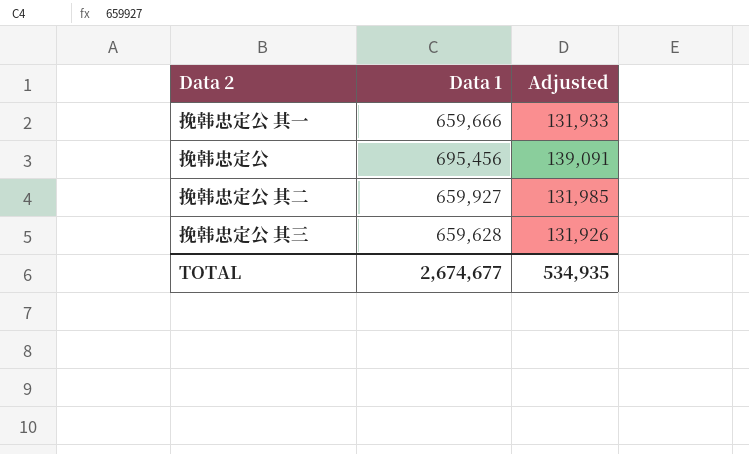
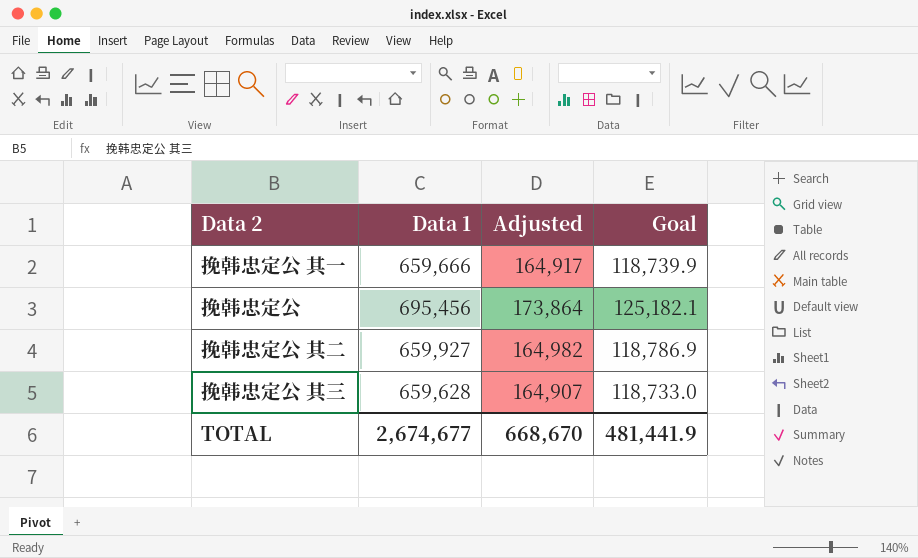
column Adjusted | formula: [Data 1] * 0.2 -> [Data 1] * 0.25
column Goal | formula: none -> [Data 1] * 0.18
TOTAL | Adjusted: 534,935 -> 668,670

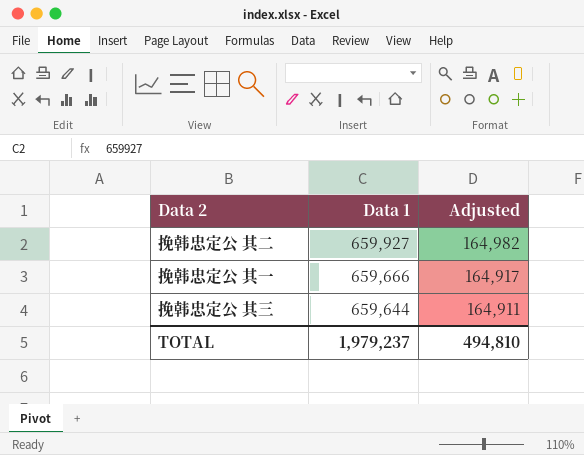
row order: none -> Data 1 descending
column Goal | formula: [Data 1] * 0.18 -> none
row 挽韩忠定公: 695,456 | 173,864 | 125,182.1 -> none
挽韩忠定公 其三 | Data 1: 659,628 -> 659,644
挽韩忠定公 其三 | Adjusted: 164,907 -> 164,911
TOTAL | Data 1: 2,674,677 -> 1,979,237
TOTAL | Adjusted: 668,670 -> 494,810

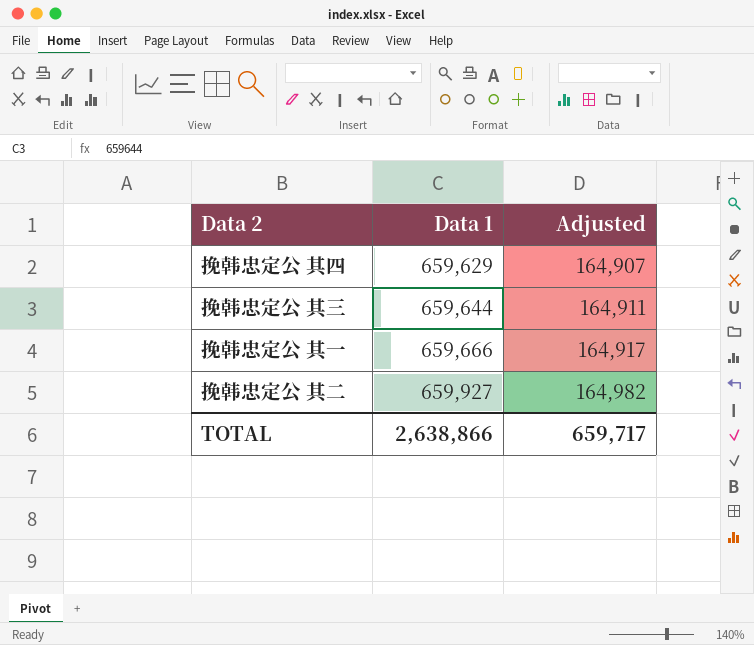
row order: Data 1 descending -> Data 1 ascending
row 挽韩忠定公 其四: none -> 659,629 | 164,907
TOTAL | Data 1: 1,979,237 -> 2,638,866
TOTAL | Adjusted: 494,810 -> 659,717

